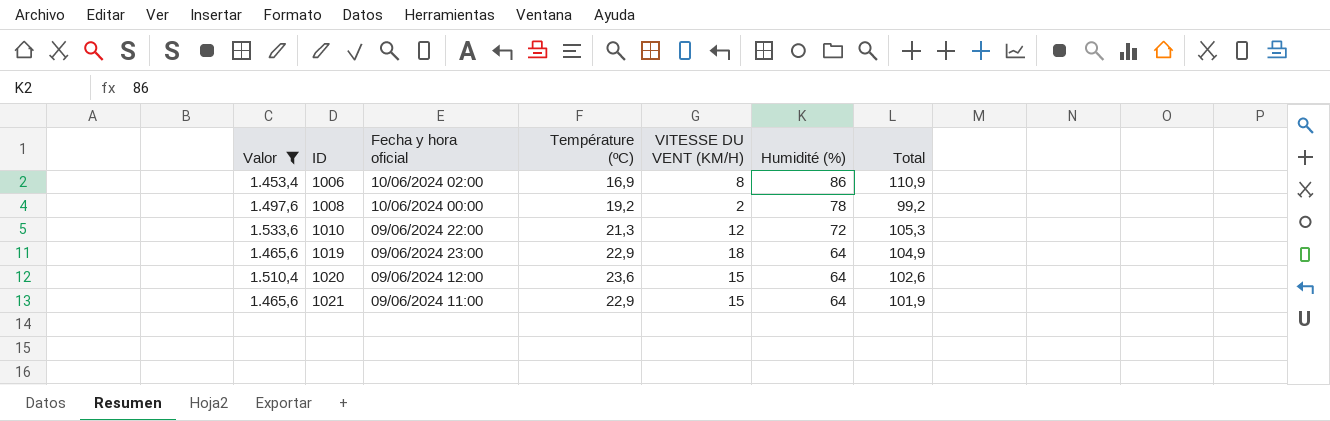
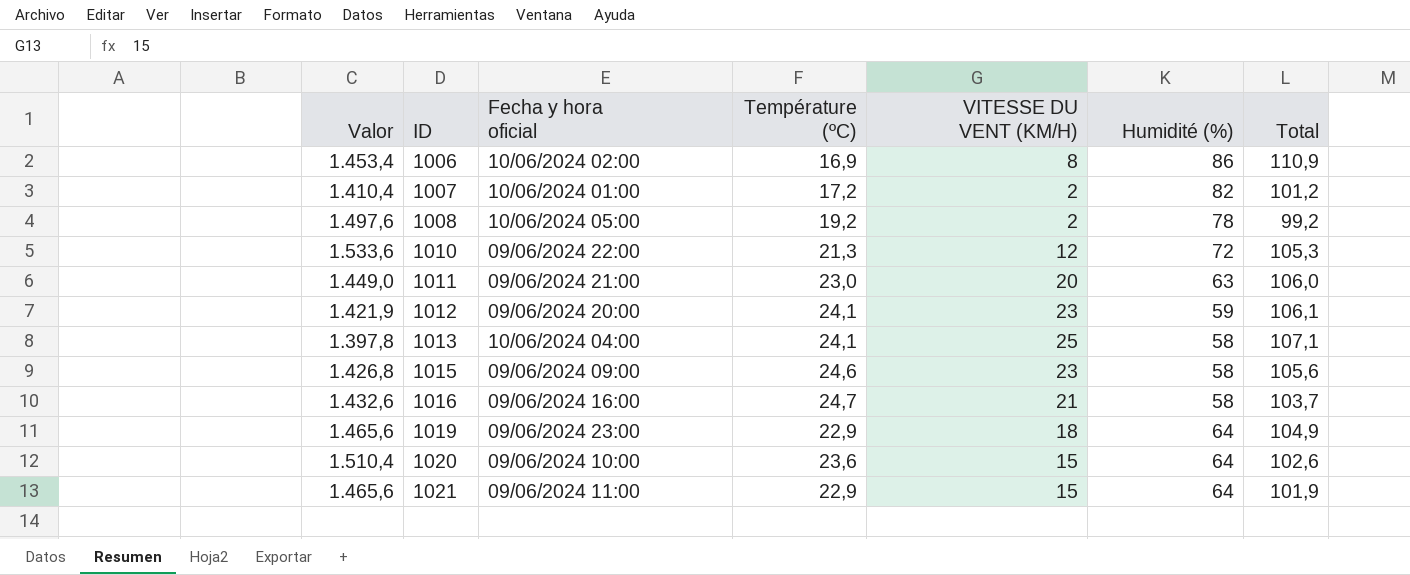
filter: Valor >= 1.453,4 -> none
1008 | Fecha y hora oficial: 10/06/2024 00:00 -> 10/06/2024 05:00
1020 | Fecha y hora oficial: 09/06/2024 12:00 -> 09/06/2024 10:00

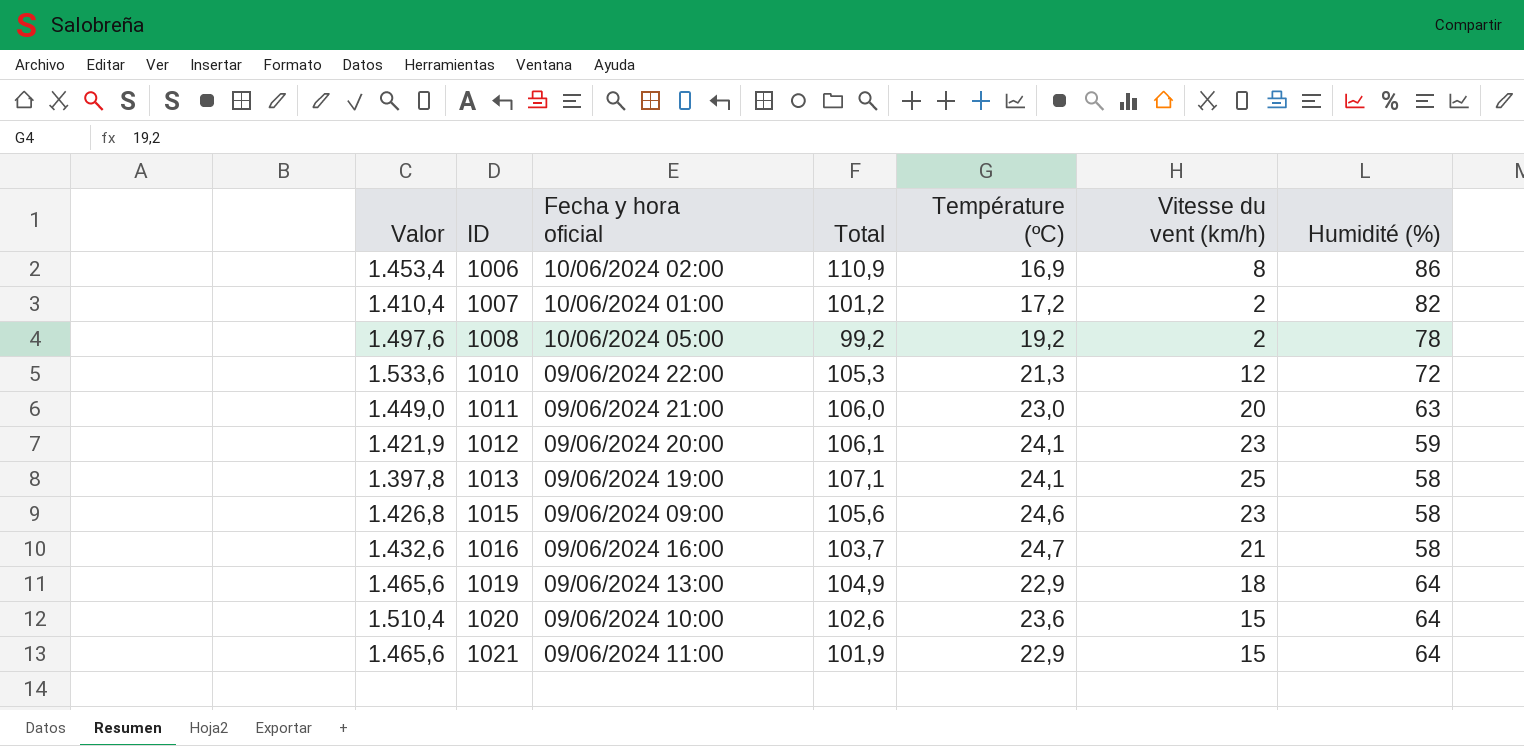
column Total | position: 7 -> 4
column name: VITESSE DU VENT (KM/H) -> Vitesse du vent (km/h)
1013 | Fecha y hora oficial: 10/06/2024 04:00 -> 09/06/2024 19:00
1019 | Fecha y hora oficial: 09/06/2024 23:00 -> 09/06/2024 13:00

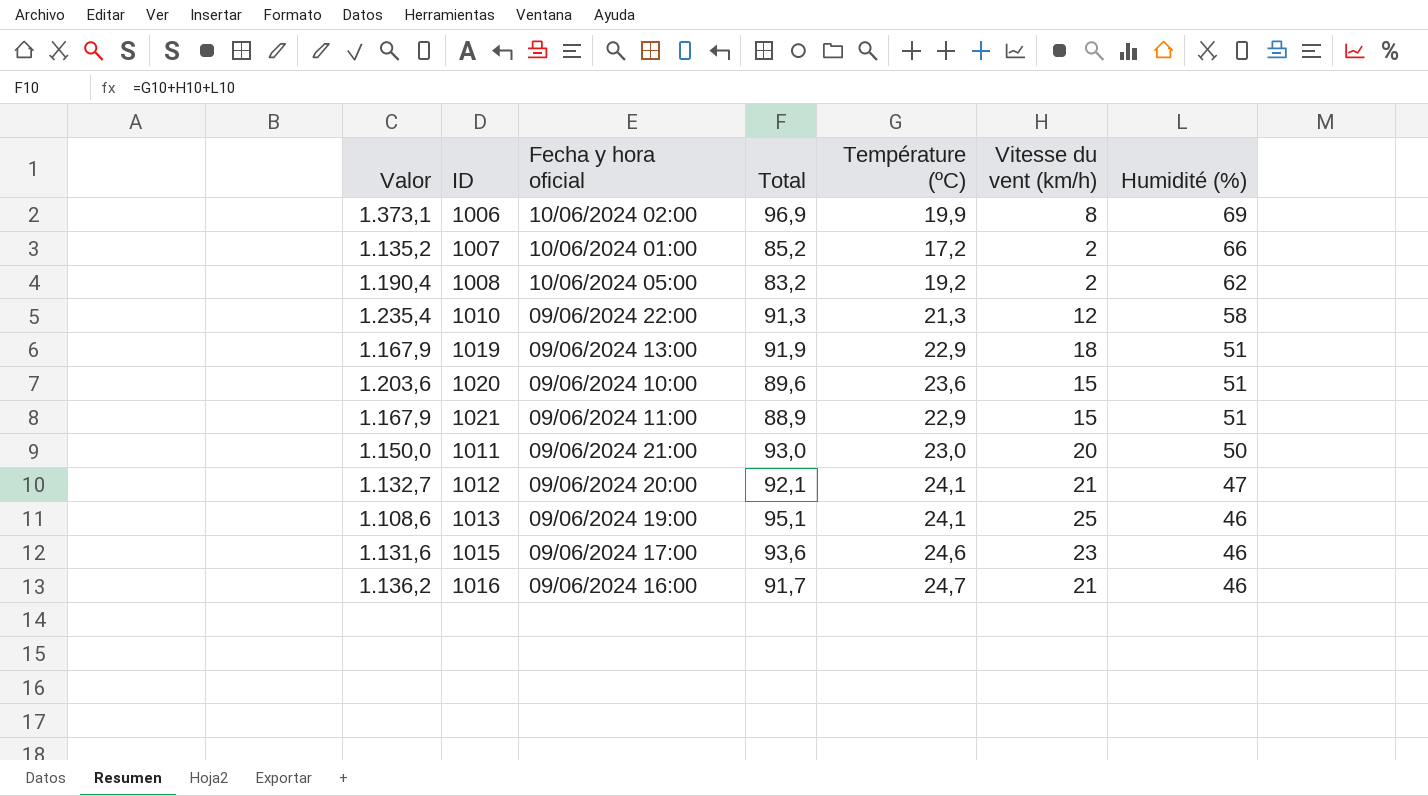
row order: ID ascending -> Humidité (%) descending
1006 | Valor: 1.453,4 -> 1.373,1
1006 | Total: 110,9 -> 96,9
1006 | Température (ºC): 16,9 -> 19,9
1006 | Humidité (%): 86 -> 69
1007 | Valor: 1.410,4 -> 1.135,2
1007 | Total: 101,2 -> 85,2
1007 | Humidité (%): 82 -> 66
1008 | Valor: 1.497,6 -> 1.190,4
1008 | Total: 99,2 -> 83,2
1008 | Humidité (%): 78 -> 62
1010 | Valor: 1.533,6 -> 1.235,4
1010 | Total: 105,3 -> 91,3
1010 | Humidité (%): 72 -> 58
1019 | Valor: 1.465,6 -> 1.167,9
1019 | Total: 104,9 -> 91,9
1019 | Humidité (%): 64 -> 51
1020 | Valor: 1.510,4 -> 1.203,6
1020 | Total: 102,6 -> 89,6
1020 | Humidité (%): 64 -> 51
1021 | Valor: 1.465,6 -> 1.167,9
1021 | Total: 101,9 -> 88,9
1021 | Humidité (%): 64 -> 51
1011 | Valor: 1.449,0 -> 1.150,0
1011 | Total: 106,0 -> 93,0
1011 | Humidité (%): 63 -> 50
1012 | Valor: 1.421,9 -> 1.132,7
1012 | Total: 106,1 -> 92,1
1012 | Vitesse du vent (km/h): 23 -> 21
1012 | Humidité (%): 59 -> 47
1013 | Valor: 1.397,8 -> 1.108,6
1013 | Total: 107,1 -> 95,1
1013 | Humidité (%): 58 -> 46
1015 | Valor: 1.426,8 -> 1.131,6
1015 | Fecha y hora oficial: 09/06/2024 09:00 -> 09/06/2024 17:00
1015 | Total: 105,6 -> 93,6
1015 | Humidité (%): 58 -> 46
1016 | Valor: 1.432,6 -> 1.136,2
1016 | Total: 103,7 -> 91,7
1016 | Humidité (%): 58 -> 46

